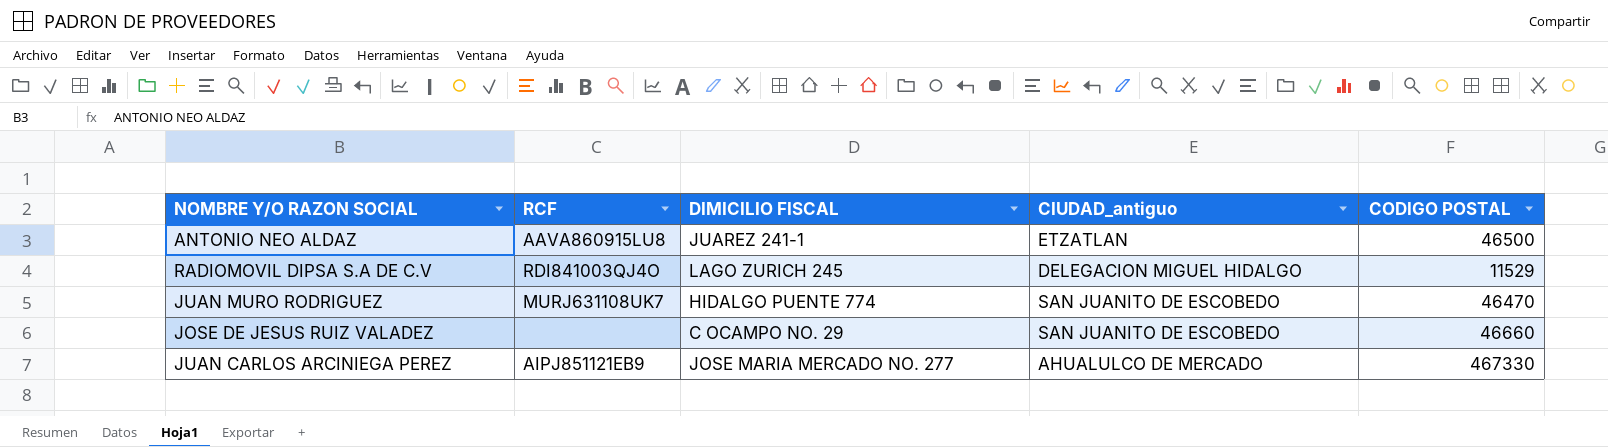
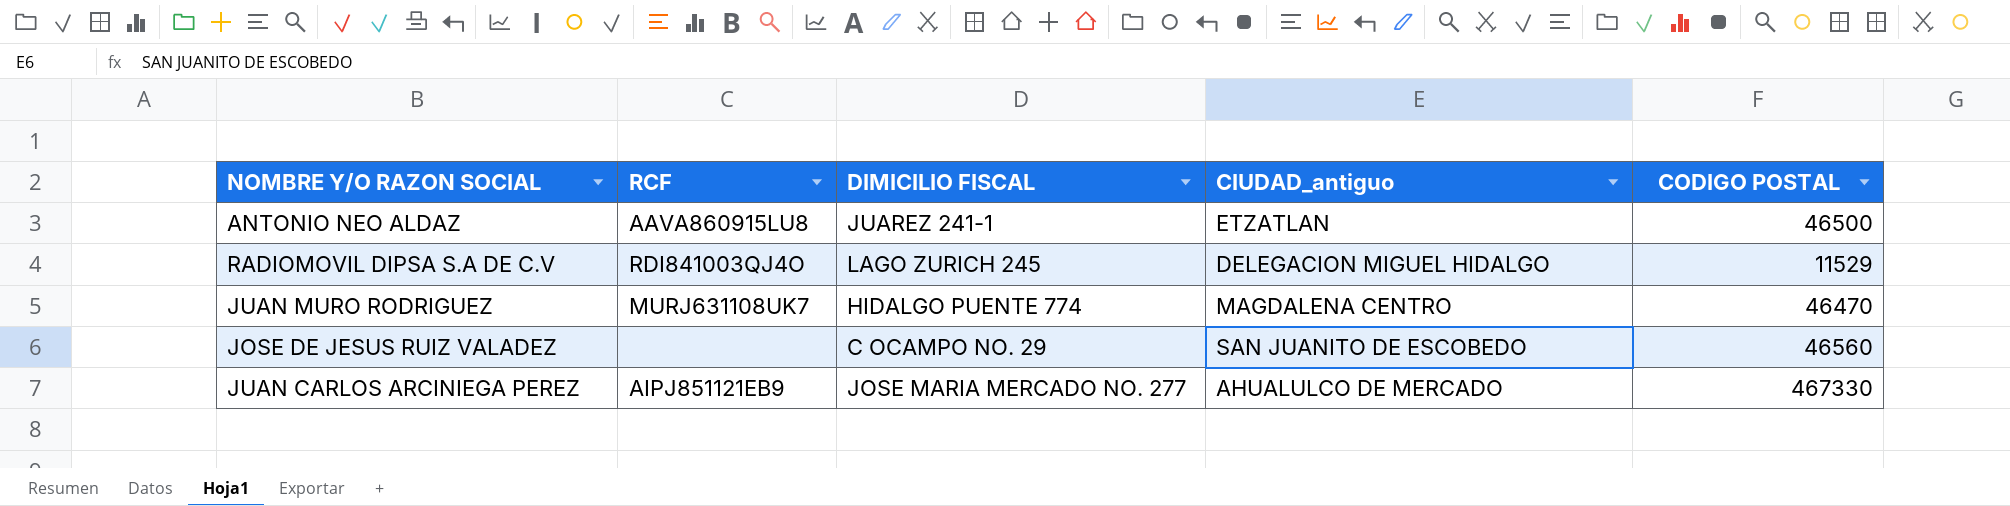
JUAN MURO RODRIGUEZ | CIUDAD_antiguo: SAN JUANITO DE ESCOBEDO -> MAGDALENA CENTRO
JOSE DE JESUS RUIZ VALADEZ | CODIGO POSTAL: 46660 -> 46560

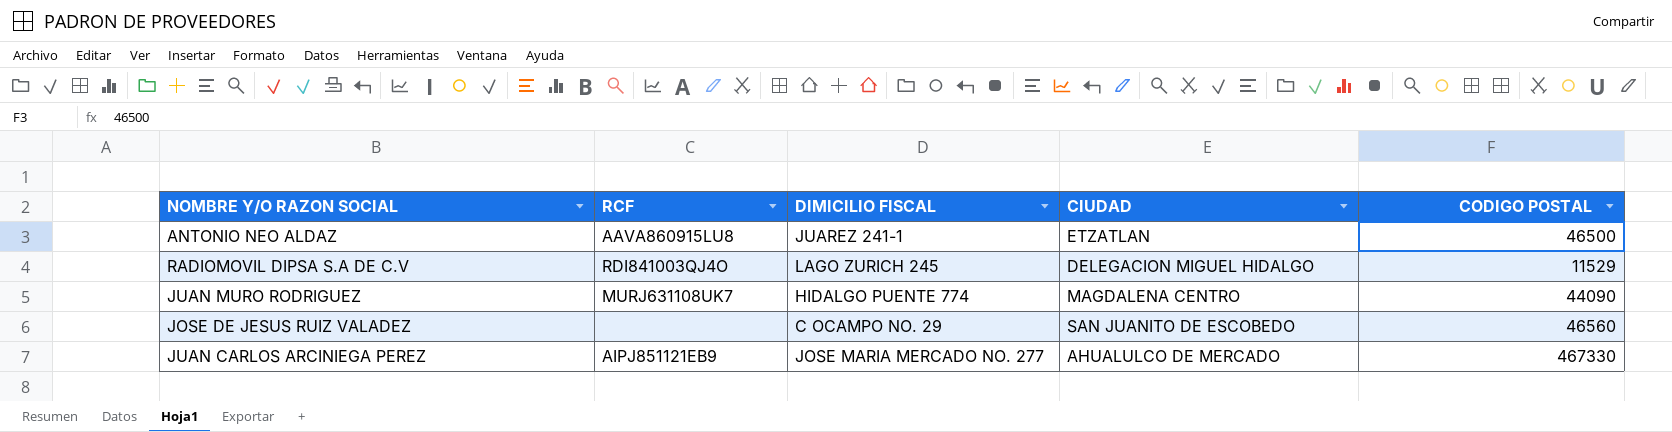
column name: CIUDAD_antiguo -> CIUDAD
JUAN MURO RODRIGUEZ | CODIGO POSTAL: 46470 -> 44090

